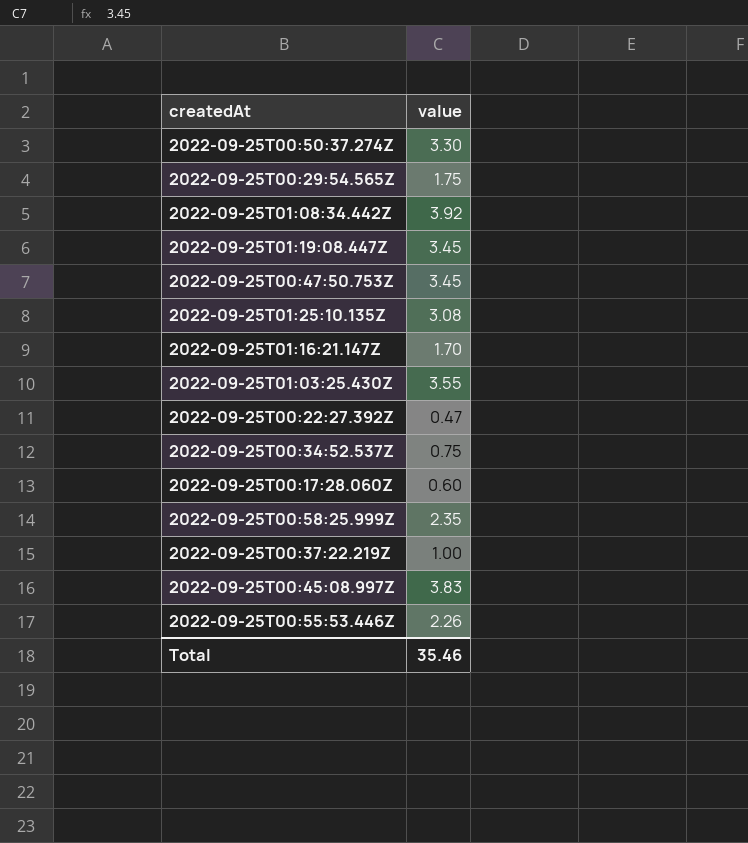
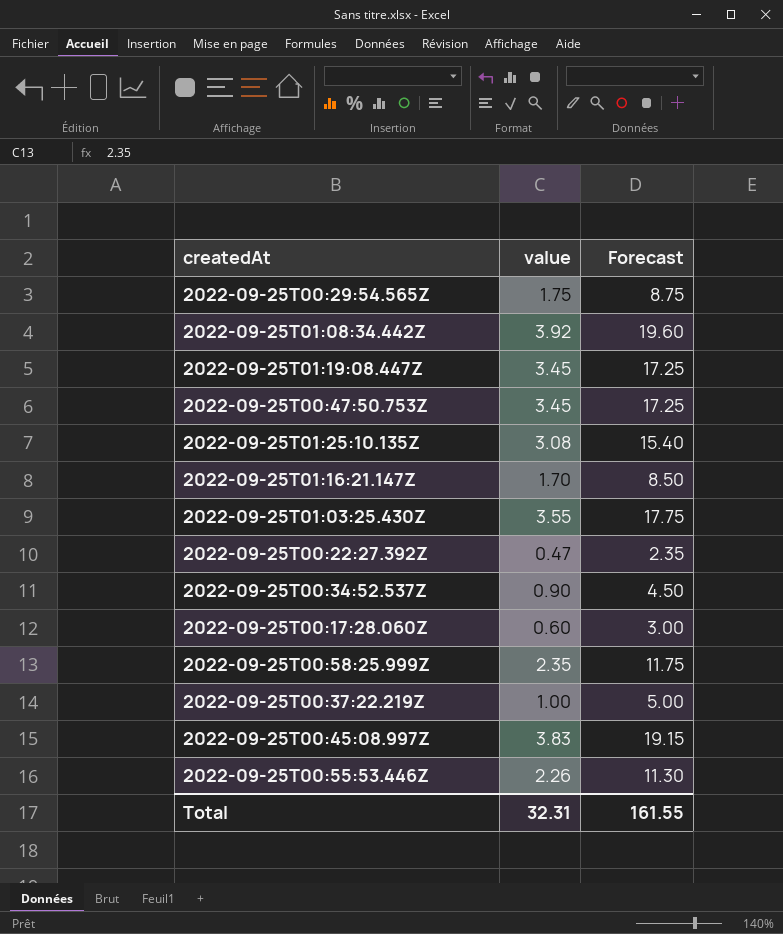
column Forecast | formula: none -> [value] * 5
row 2022-09-25T00:50:37.274Z: 3.30 -> none
2022-09-25T00:34:52.537Z | value: 0.75 -> 0.90
Total | value: 35.46 -> 32.31

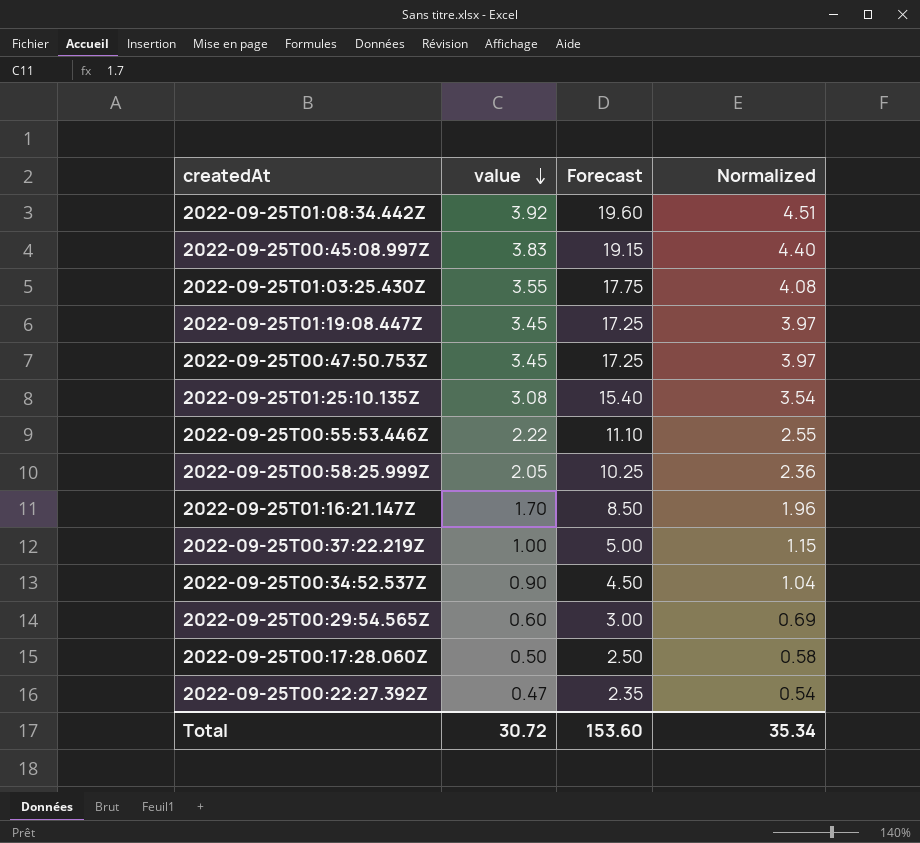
row order: none -> value descending
column Normalized | formula: none -> [value] * 1.15
2022-09-25T00:55:53.446Z | value: 2.26 -> 2.22
2022-09-25T00:55:53.446Z | Forecast: 11.30 -> 11.10
2022-09-25T00:58:25.999Z | value: 2.35 -> 2.05
2022-09-25T00:58:25.999Z | Forecast: 11.75 -> 10.25
2022-09-25T00:29:54.565Z | value: 1.75 -> 0.60
2022-09-25T00:29:54.565Z | Forecast: 8.75 -> 3.00
2022-09-25T00:17:28.060Z | value: 0.60 -> 0.50
2022-09-25T00:17:28.060Z | Forecast: 3.00 -> 2.50
Total | value: 32.31 -> 30.72
Total | Forecast: 161.55 -> 153.60

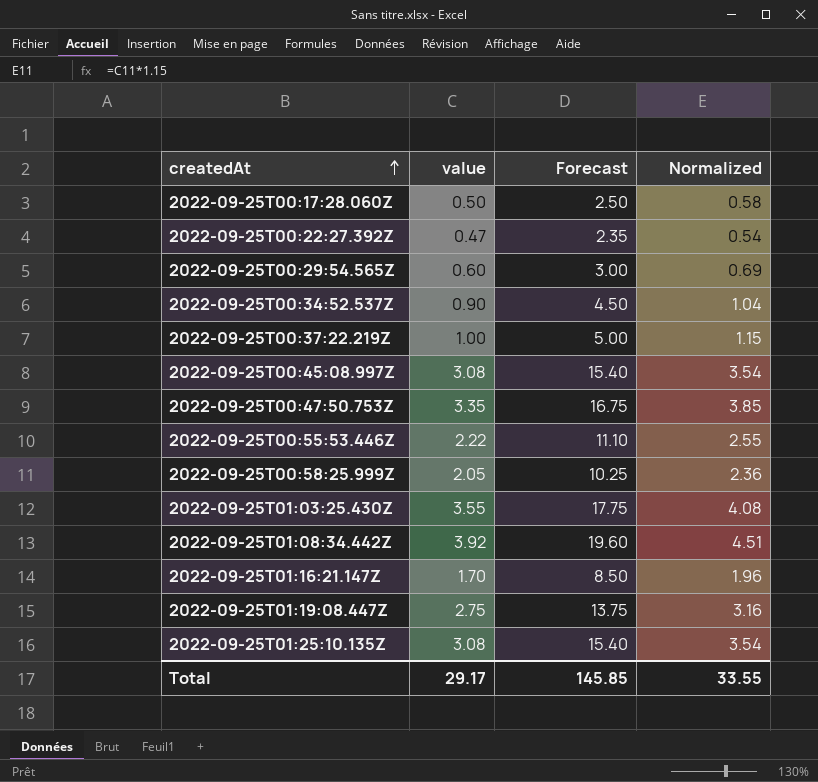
row order: value descending -> createdAt ascending
2022-09-25T00:45:08.997Z | value: 3.83 -> 3.08
2022-09-25T00:45:08.997Z | Forecast: 19.15 -> 15.40
2022-09-25T00:45:08.997Z | Normalized: 4.40 -> 3.54
2022-09-25T00:47:50.753Z | value: 3.45 -> 3.35
2022-09-25T00:47:50.753Z | Forecast: 17.25 -> 16.75
2022-09-25T00:47:50.753Z | Normalized: 3.97 -> 3.85
2022-09-25T01:19:08.447Z | value: 3.45 -> 2.75
2022-09-25T01:19:08.447Z | Forecast: 17.25 -> 13.75
2022-09-25T01:19:08.447Z | Normalized: 3.97 -> 3.16
Total | value: 30.72 -> 29.17
Total | Forecast: 153.60 -> 145.85
Total | Normalized: 35.34 -> 33.55

